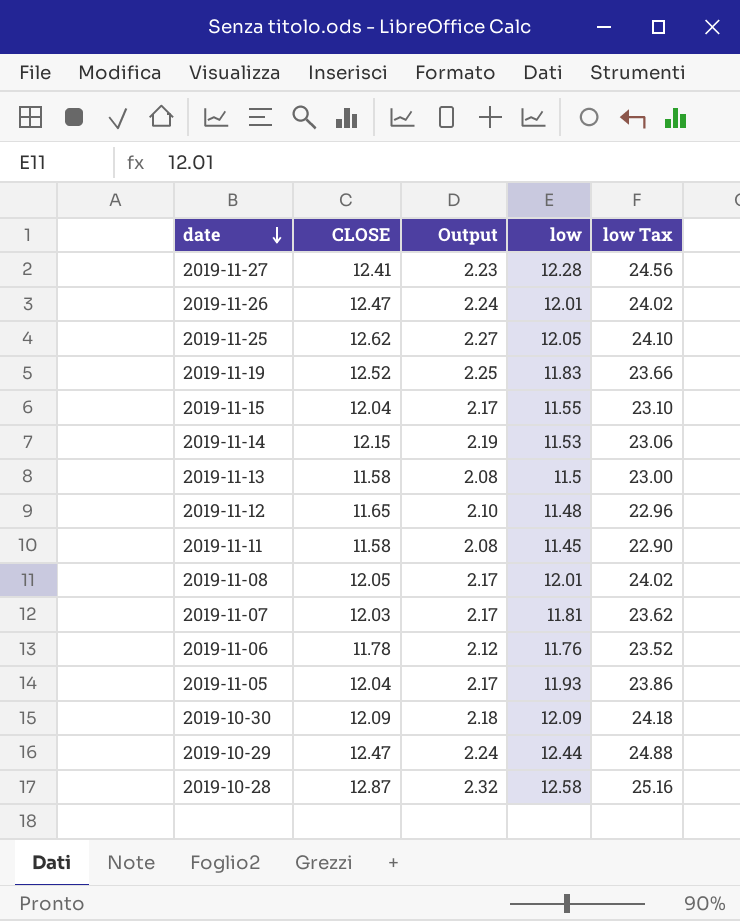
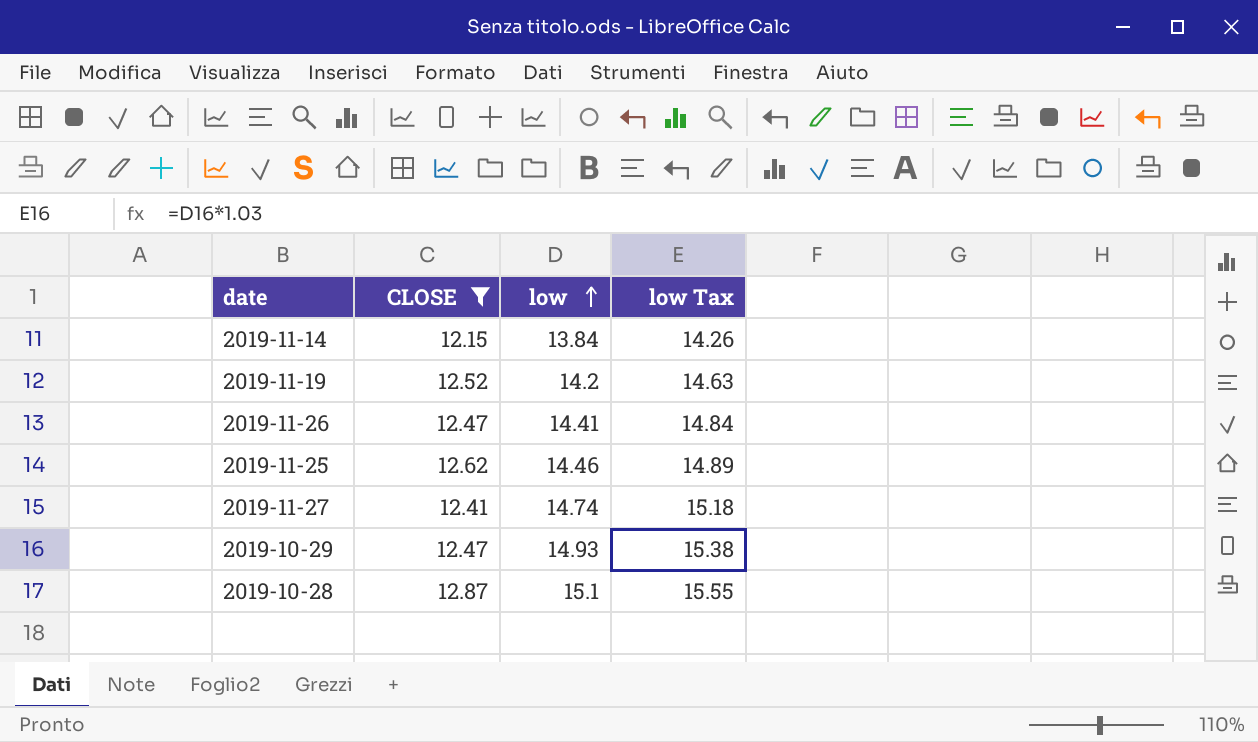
filter: none -> CLOSE >= 12.15
row order: date descending -> low ascending
column Output | formula: [CLOSE] * 0.18 -> none
column low Tax | formula: [low] * 2 -> [low] * 1.03
2019-11-14 | low: 11.53 -> 13.84
2019-11-19 | low: 11.83 -> 14.2
2019-11-26 | low: 12.01 -> 14.41
2019-11-25 | low: 12.05 -> 14.46
2019-11-27 | low: 12.28 -> 14.74
2019-10-29 | low: 12.44 -> 14.93
2019-10-28 | low: 12.58 -> 15.1

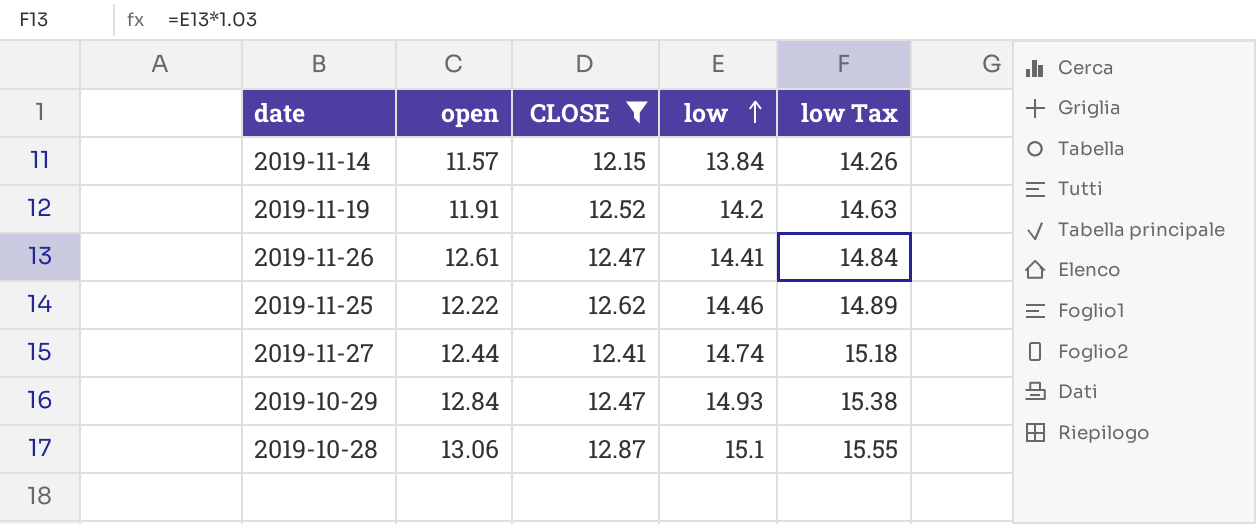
column open | position: none -> 2

